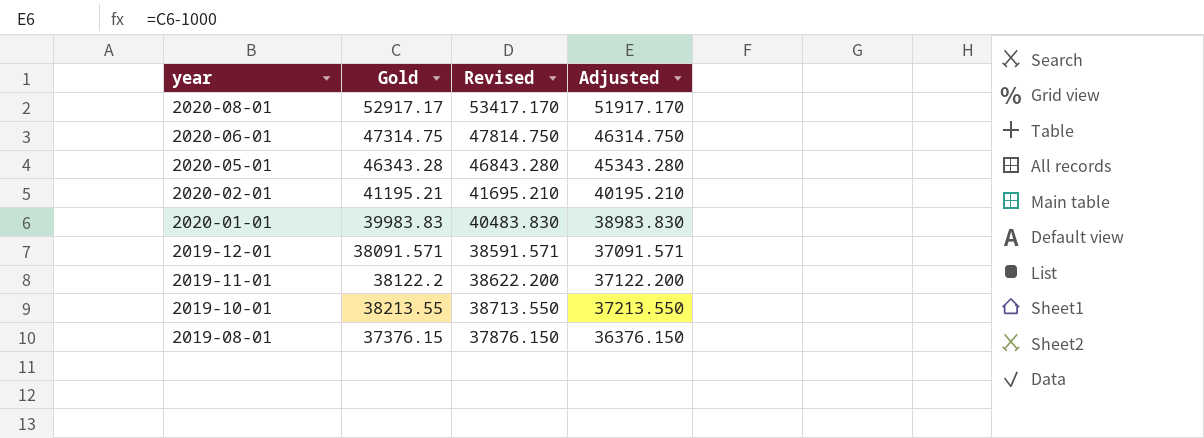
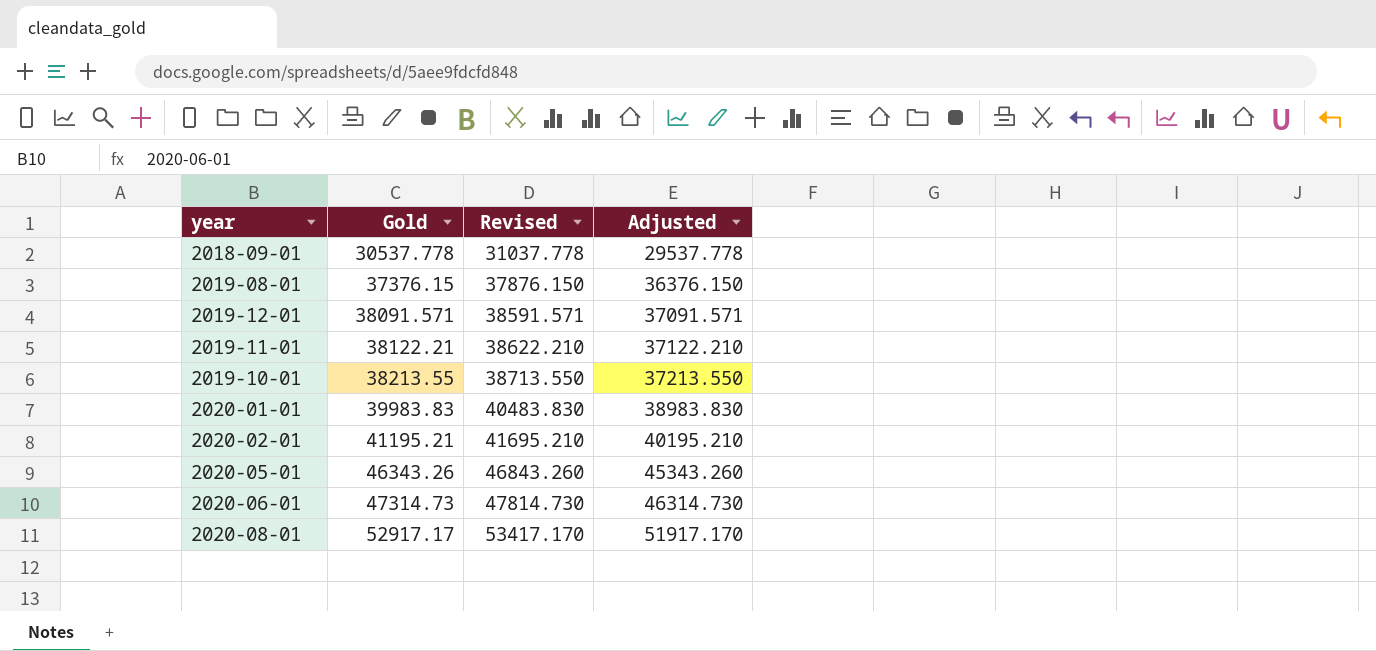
row order: year descending -> Gold ascending
row 2018-09-01: none -> 30537.778 | 31037.778 | 29537.778
2019-11-01 | Gold: 38122.2 -> 38122.21
2019-11-01 | Revised: 38622.200 -> 38622.210
2019-11-01 | Adjusted: 37122.200 -> 37122.210
2020-05-01 | Gold: 46343.28 -> 46343.26
2020-05-01 | Revised: 46843.280 -> 46843.260
2020-05-01 | Adjusted: 45343.280 -> 45343.260
2020-06-01 | Gold: 47314.75 -> 47314.73
2020-06-01 | Revised: 47814.750 -> 47814.730
2020-06-01 | Adjusted: 46314.750 -> 46314.730

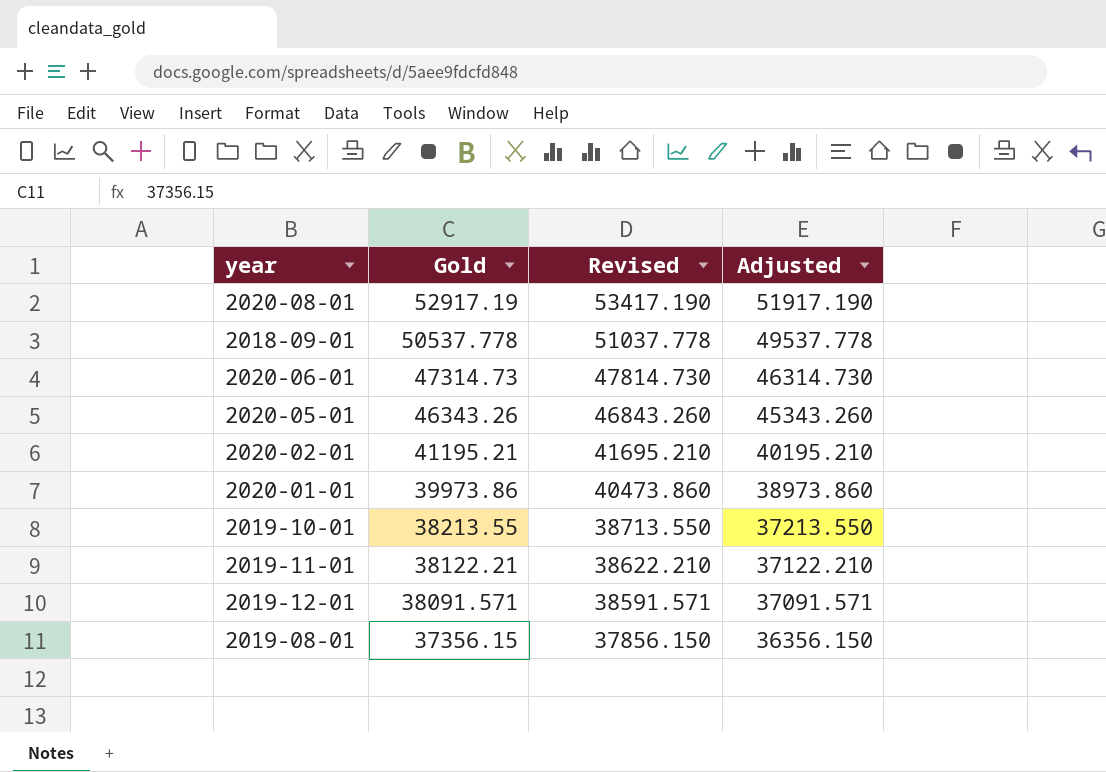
row order: Gold ascending -> Gold descending
2020-08-01 | Gold: 52917.17 -> 52917.19
2020-08-01 | Revised: 53417.170 -> 53417.190
2020-08-01 | Adjusted: 51917.170 -> 51917.190
2018-09-01 | Gold: 30537.778 -> 50537.778
2018-09-01 | Revised: 31037.778 -> 51037.778
2018-09-01 | Adjusted: 29537.778 -> 49537.778
2020-01-01 | Gold: 39983.83 -> 39973.86
2020-01-01 | Revised: 40483.830 -> 40473.860
2020-01-01 | Adjusted: 38983.830 -> 38973.860
2019-08-01 | Gold: 37376.15 -> 37356.15
2019-08-01 | Revised: 37876.150 -> 37856.150
2019-08-01 | Adjusted: 36376.150 -> 36356.150

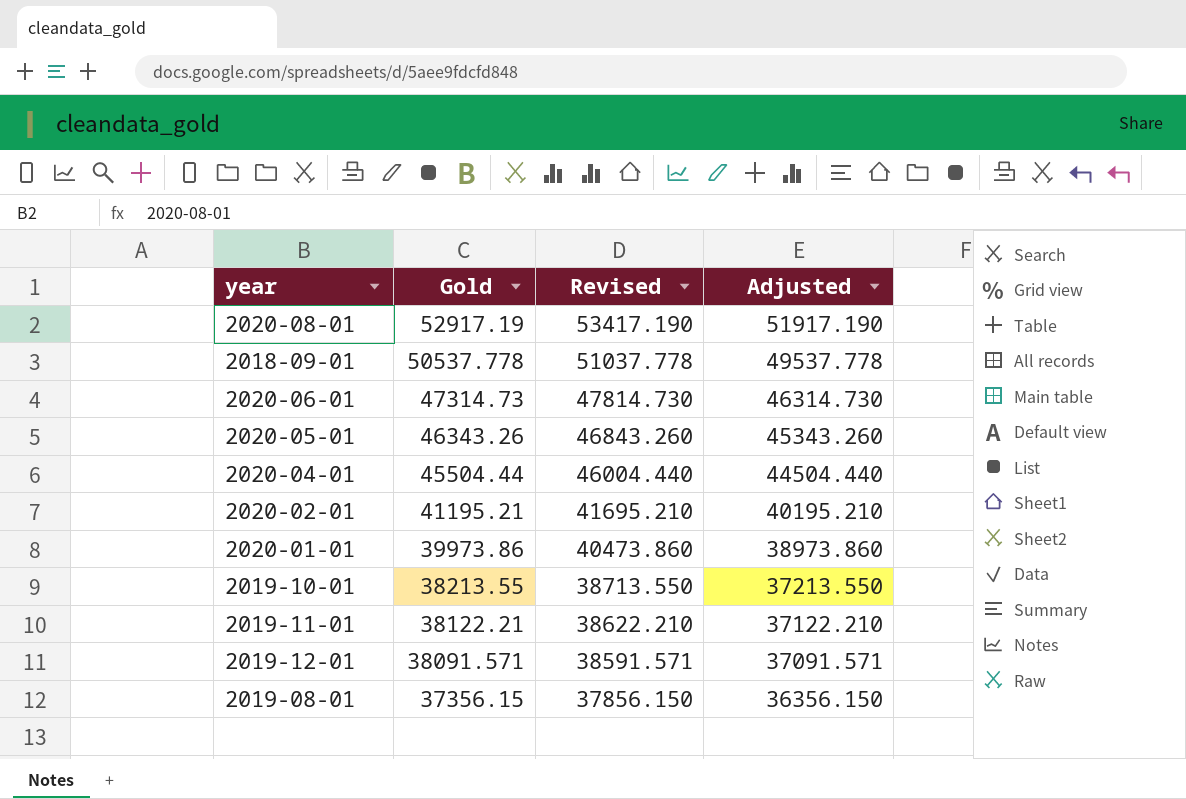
row 2020-04-01: none -> 45504.44 | 46004.440 | 44504.440

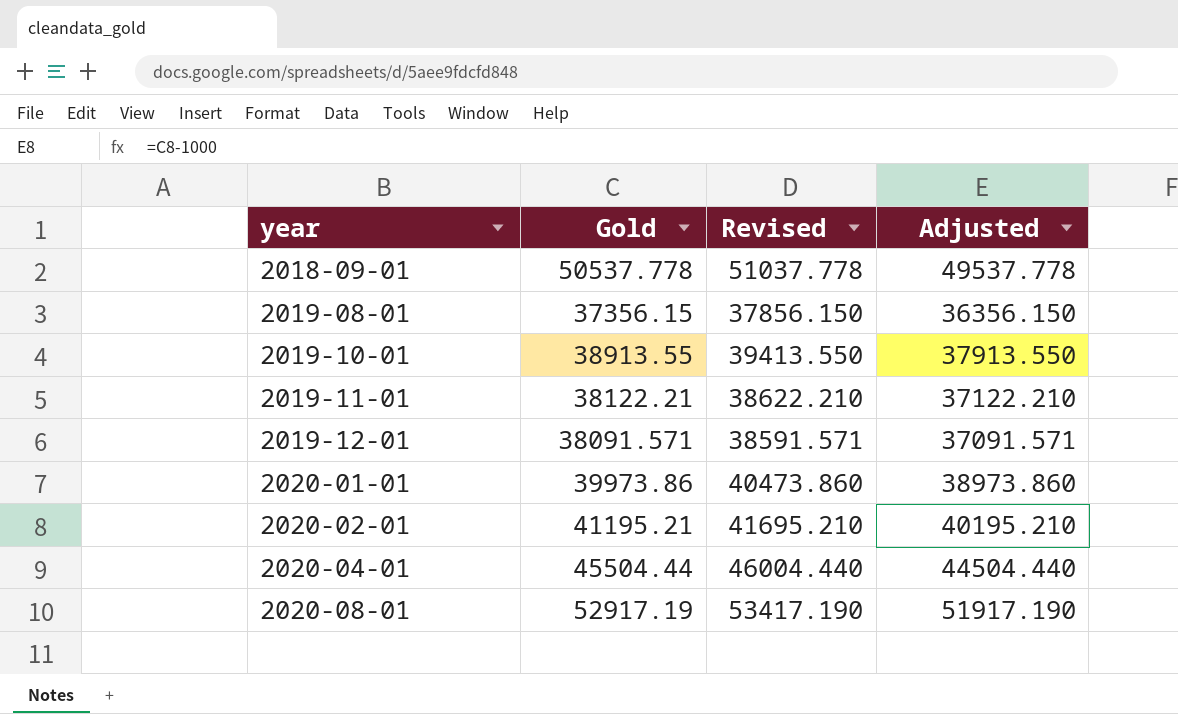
row order: Gold descending -> year ascending
row 2020-06-01: 47314.73 | 47814.730 | 46314.730 -> none
row 2020-05-01: 46343.26 | 46843.260 | 45343.260 -> none
2019-10-01 | Gold: 38213.55 -> 38913.55
2019-10-01 | Revised: 38713.550 -> 39413.550
2019-10-01 | Adjusted: 37213.550 -> 37913.550

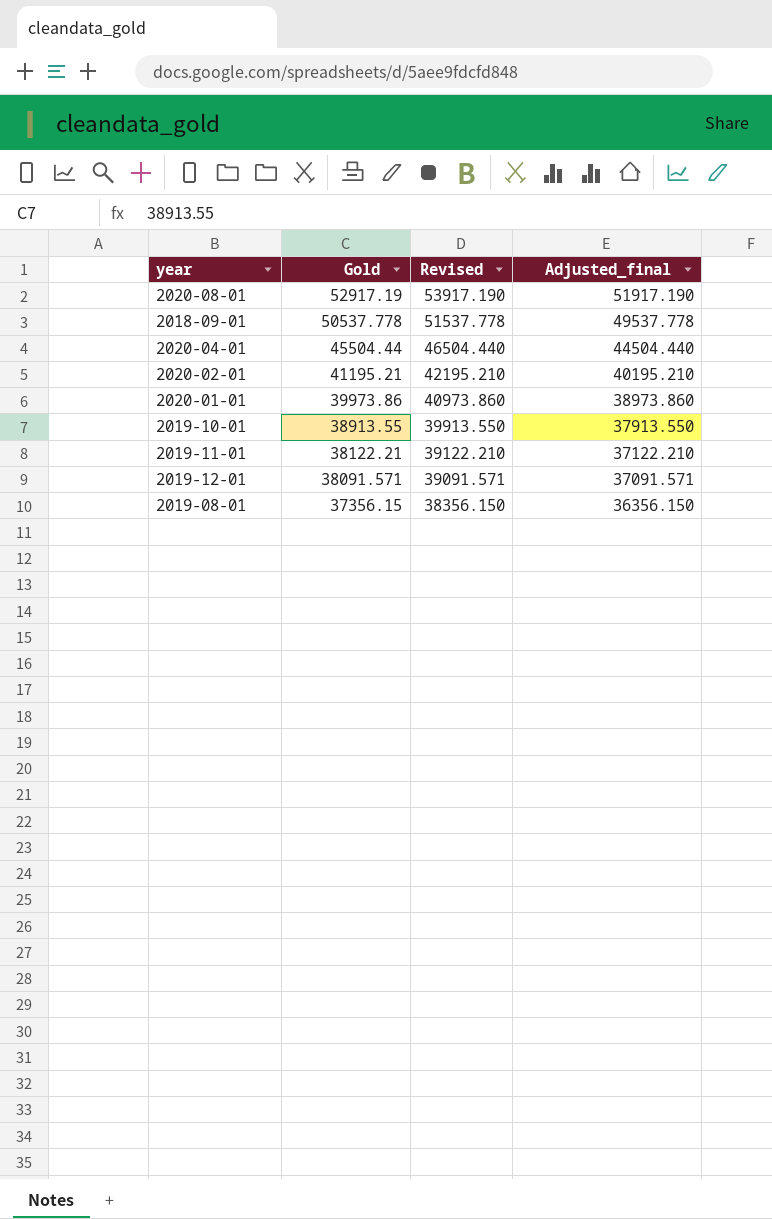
row order: year ascending -> Gold descending
column Revised | formula: [Gold] + 500 -> [Gold] + 1000
column name: Adjusted -> Adjusted_final

